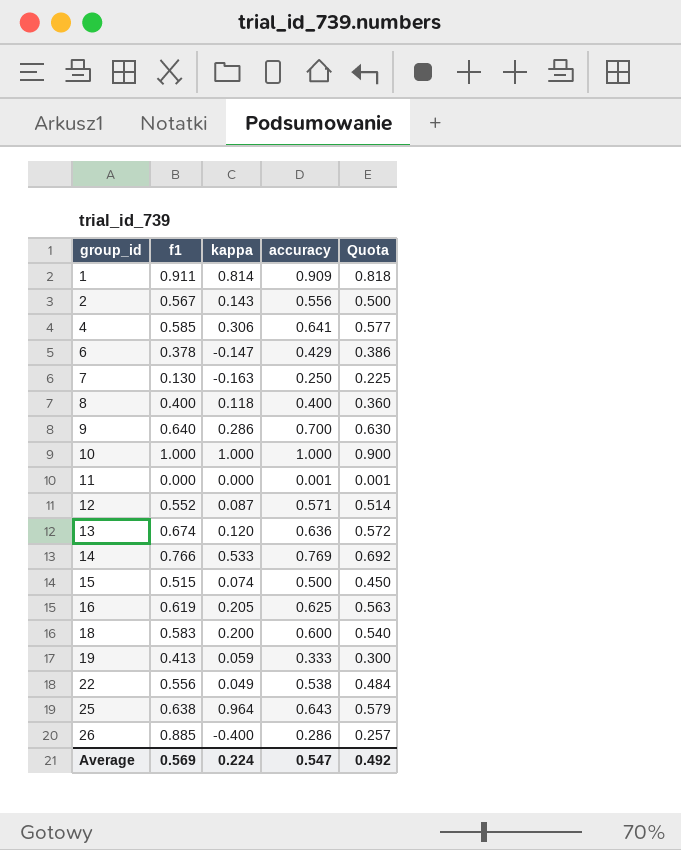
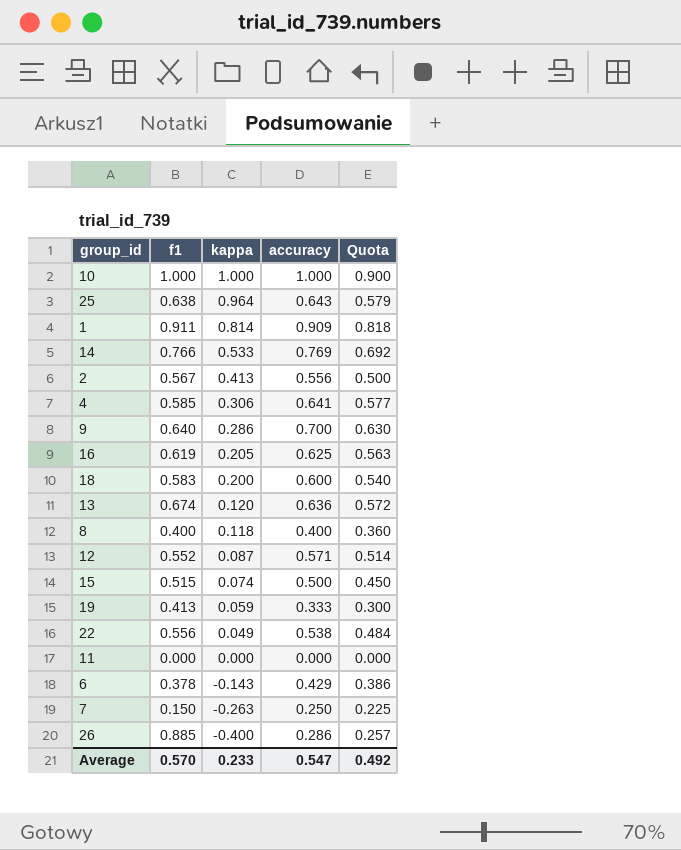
row order: group_id ascending -> kappa descending
2 | kappa: 0.143 -> 0.413
11 | accuracy: 0.001 -> 0.000
11 | Quota: 0.001 -> 0.000
6 | kappa: -0.147 -> -0.143
7 | f1: 0.130 -> 0.150
7 | kappa: -0.163 -> -0.263
Average | f1: 0.569 -> 0.570
Average | kappa: 0.224 -> 0.233

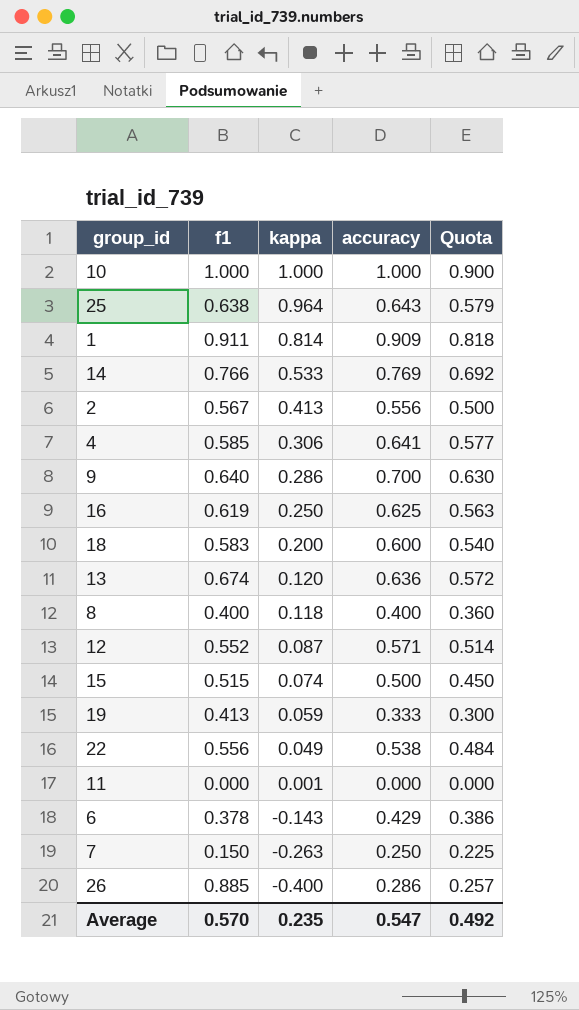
16 | kappa: 0.205 -> 0.250
11 | kappa: 0.000 -> 0.001
Average | kappa: 0.233 -> 0.235

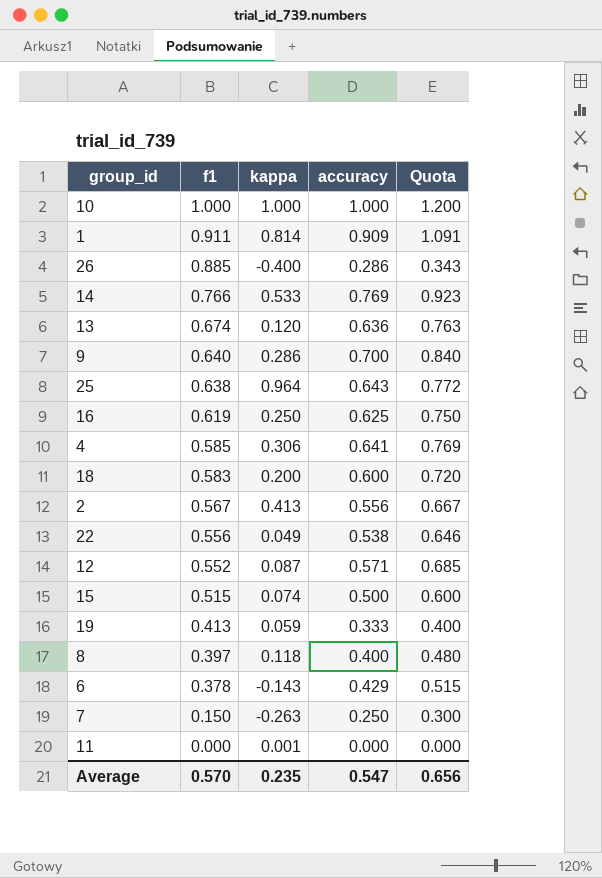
row order: kappa descending -> f1 descending
column Quota | formula: [accuracy] * 0.9 -> [accuracy] * 1.2
8 | f1: 0.400 -> 0.397
Average | Quota: 0.492 -> 0.656

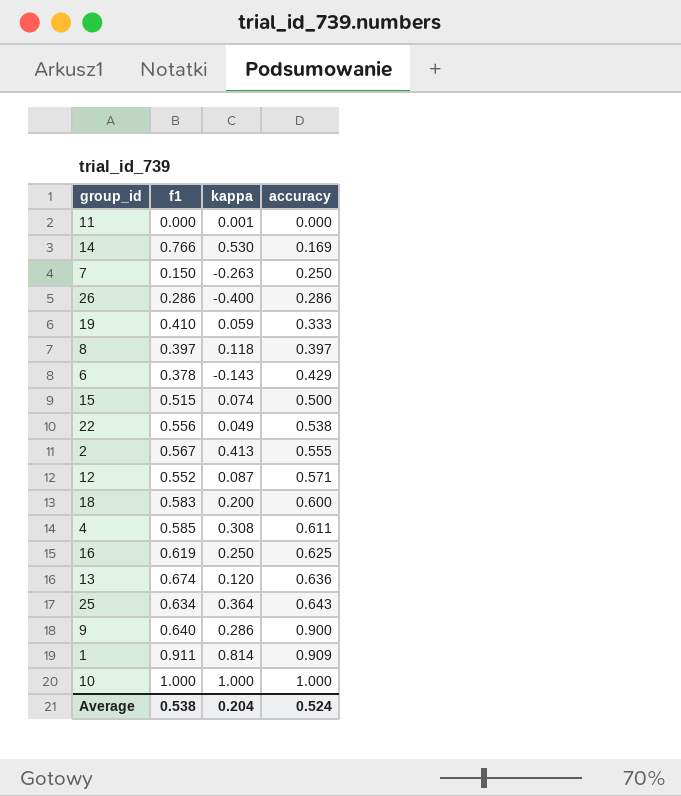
row order: f1 descending -> accuracy ascending
column Quota | formula: [accuracy] * 1.2 -> none
14 | kappa: 0.533 -> 0.530
14 | accuracy: 0.769 -> 0.169
26 | f1: 0.885 -> 0.286
19 | f1: 0.413 -> 0.410
8 | accuracy: 0.400 -> 0.397
2 | accuracy: 0.556 -> 0.555
4 | kappa: 0.306 -> 0.308
4 | accuracy: 0.641 -> 0.611
25 | f1: 0.638 -> 0.634
25 | kappa: 0.964 -> 0.364
9 | accuracy: 0.700 -> 0.900
Average | f1: 0.570 -> 0.538
Average | kappa: 0.235 -> 0.204
Average | accuracy: 0.547 -> 0.524

